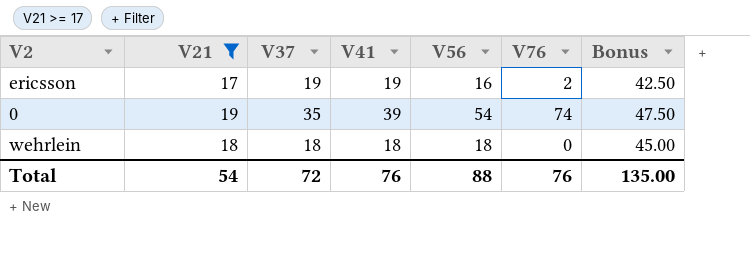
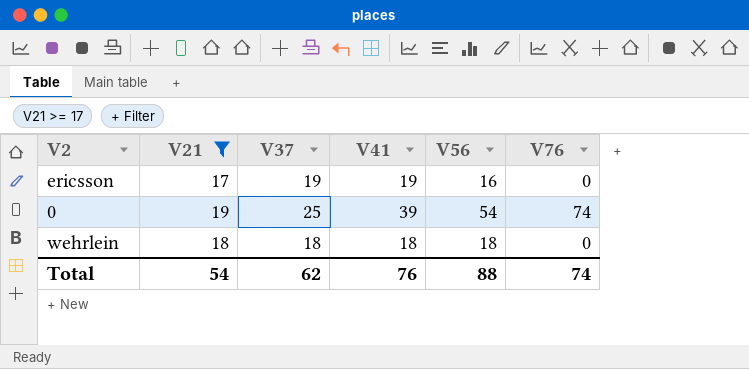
column Bonus | formula: [V21] * 2.5 -> none
ericsson | V76: 2 -> 0
0 | V37: 35 -> 25
Total | V37: 72 -> 62
Total | V76: 76 -> 74

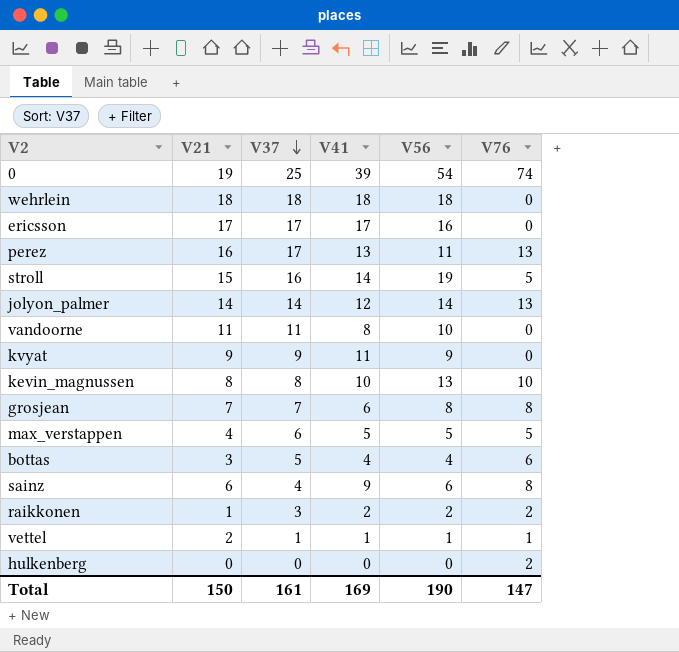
filter: V21 >= 17 -> none
row order: none -> V37 descending
ericsson | V37: 19 -> 17
ericsson | V41: 19 -> 17
Total | V21: 54 -> 150
Total | V37: 62 -> 161
Total | V41: 76 -> 169
Total | V56: 88 -> 190
Total | V76: 74 -> 147

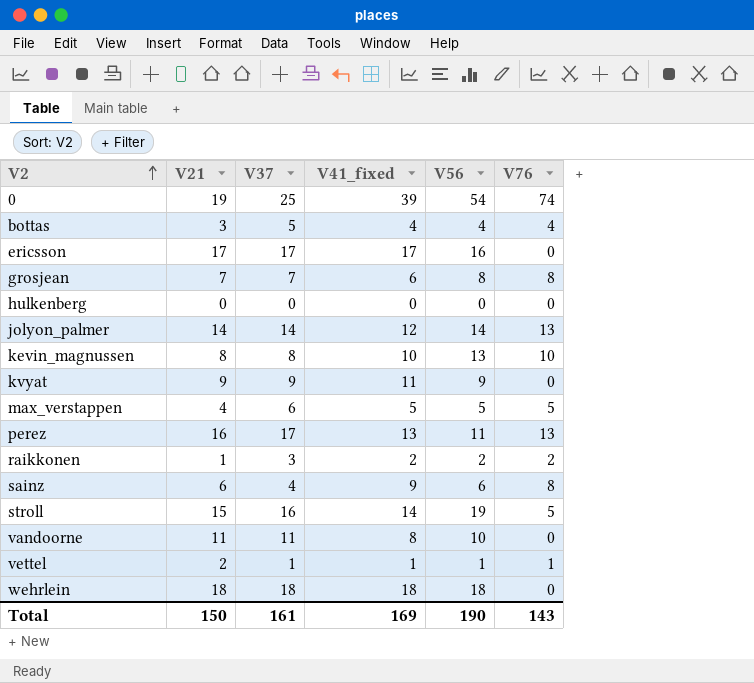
row order: V37 descending -> V2 ascending
column name: V41 -> V41_fixed
bottas | V76: 6 -> 4
hulkenberg | V76: 2 -> 0
Total | V76: 147 -> 143

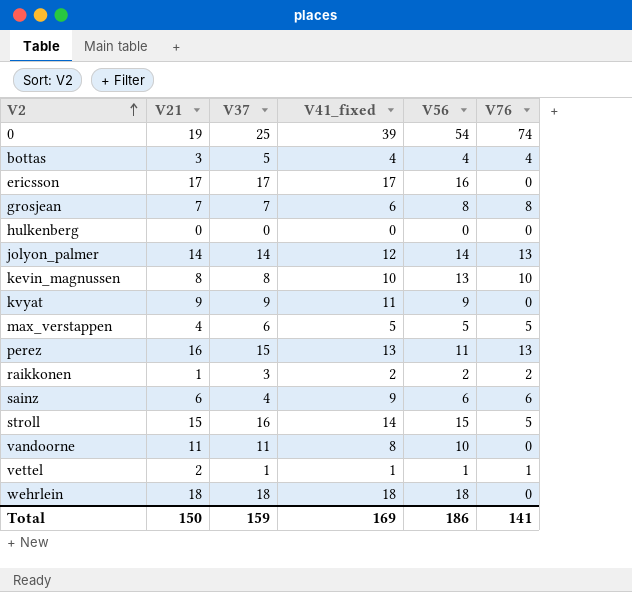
perez | V37: 17 -> 15
sainz | V76: 8 -> 6
stroll | V56: 19 -> 15
Total | V37: 161 -> 159
Total | V56: 190 -> 186
Total | V76: 143 -> 141

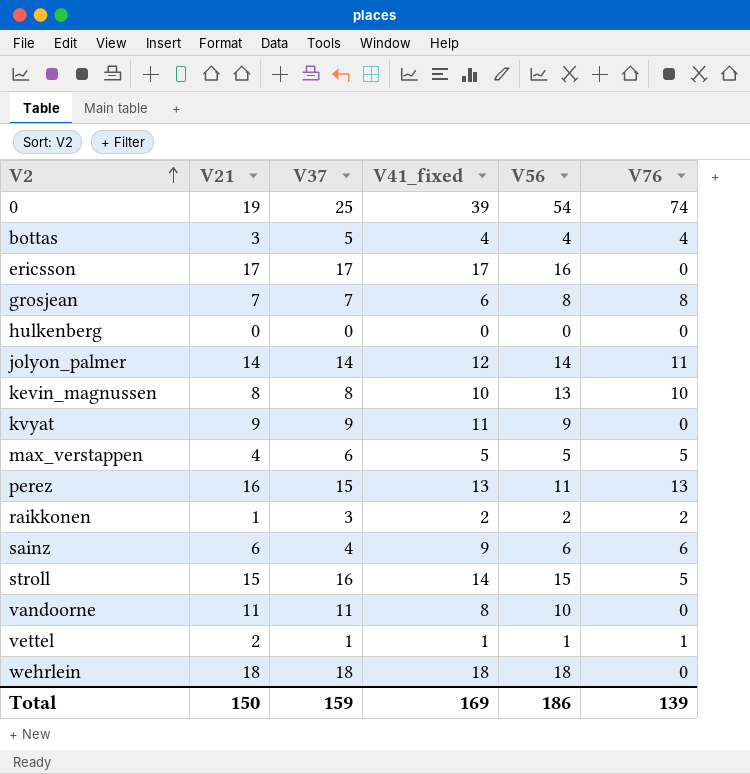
jolyon_palmer | V76: 13 -> 11
Total | V76: 141 -> 139

